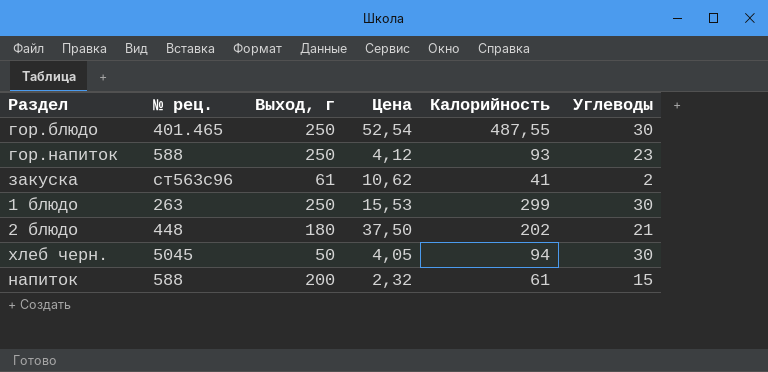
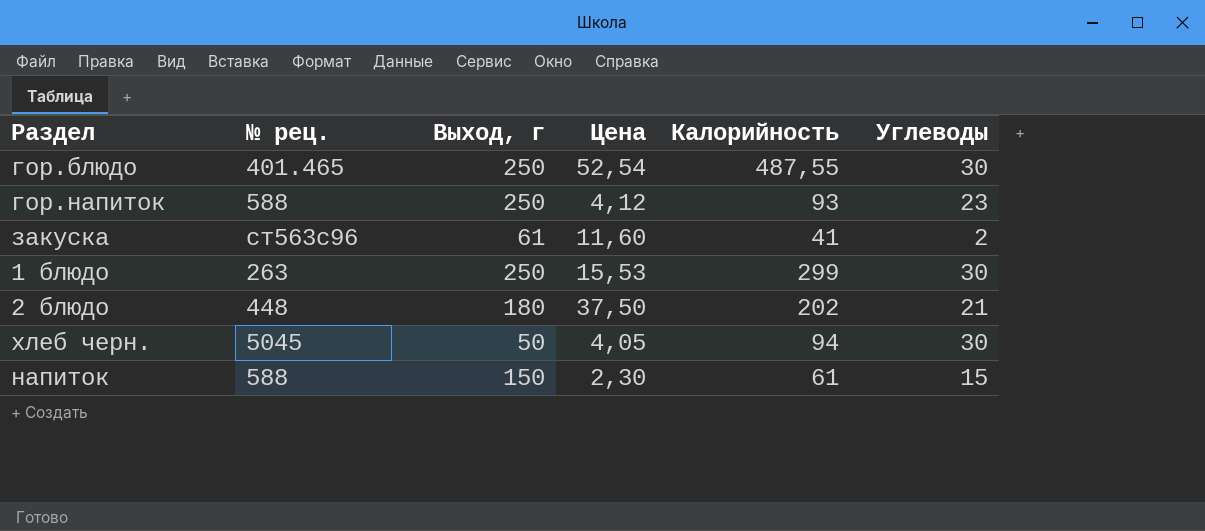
закуска | Цена: 10,62 -> 11,60
напиток | Выход, г: 200 -> 150
напиток | Цена: 2,32 -> 2,30

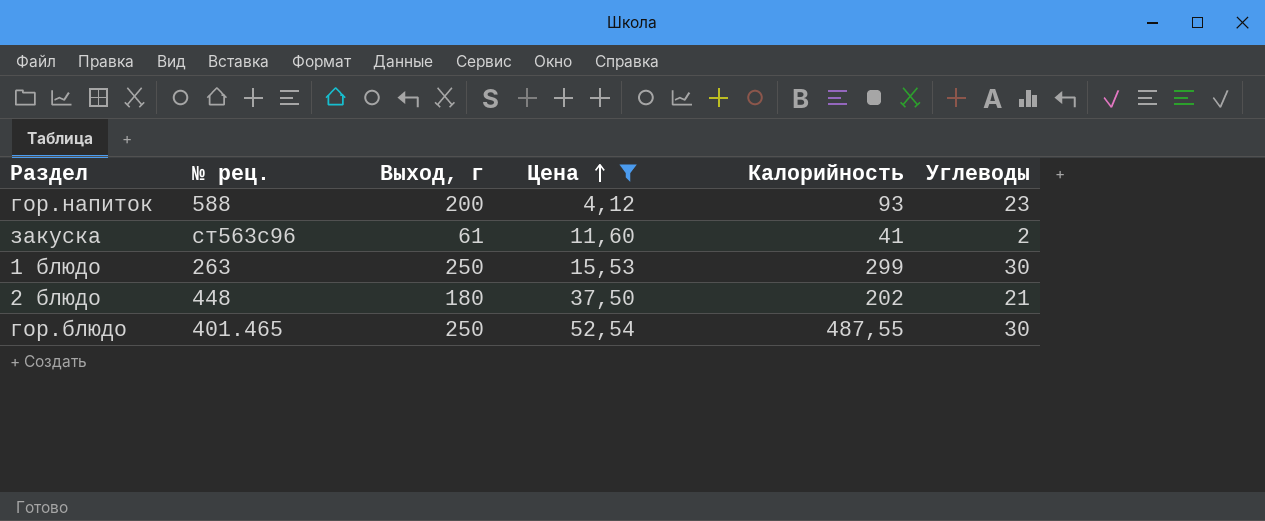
filter: none -> Цена >= 4,12
row order: none -> Цена ascending
гор.напиток | Выход, г: 250 -> 200

